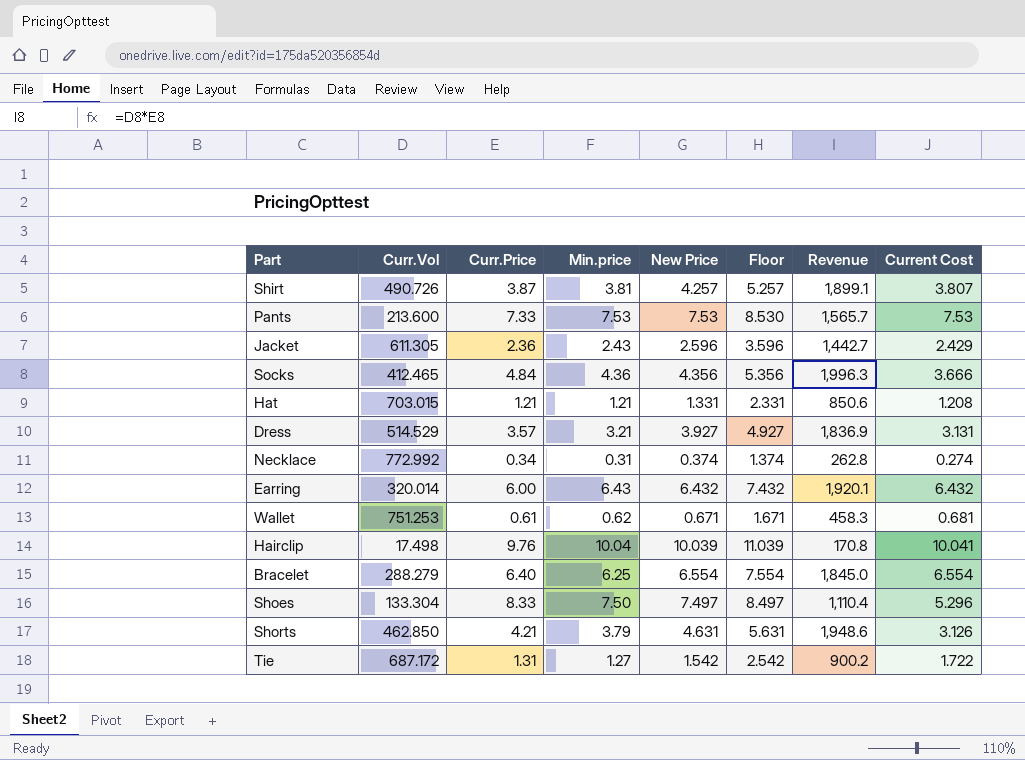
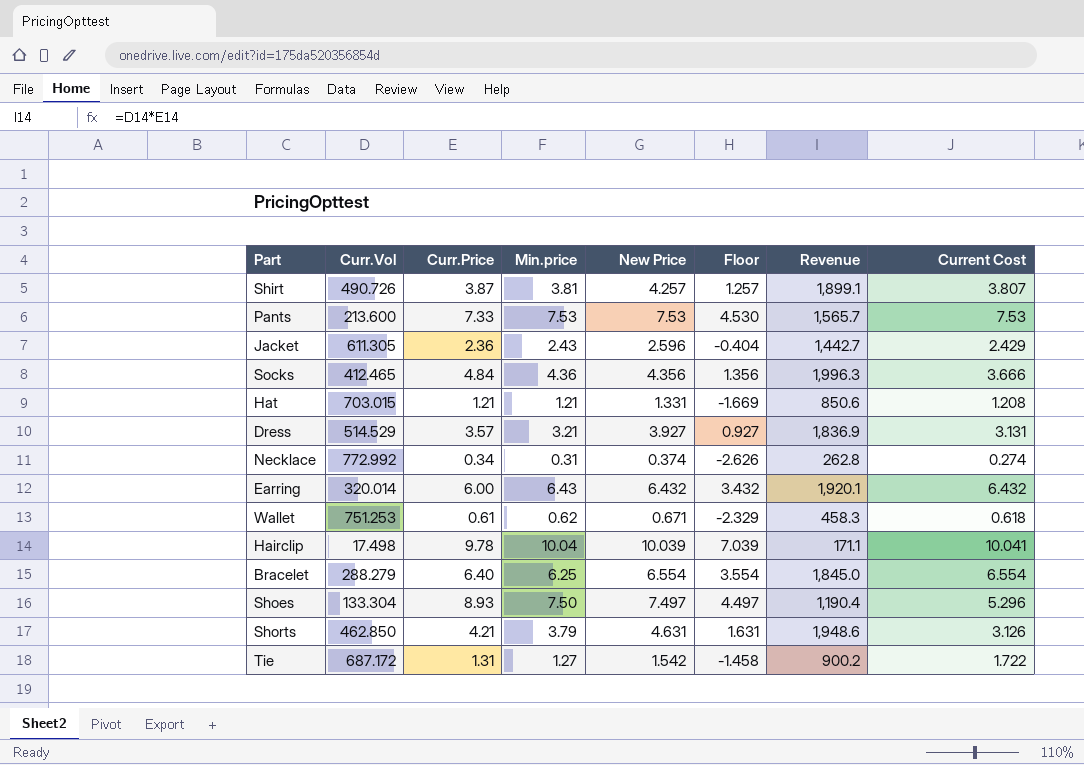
column Floor | formula: [New Price] + 1 -> [New Price] - 3
Wallet | Current Cost: 0.681 -> 0.618
Hairclip | Curr.Price: 9.76 -> 9.78
Hairclip | Revenue: 170.8 -> 171.1
Shoes | Curr.Price: 8.33 -> 8.93
Shoes | Revenue: 1,110.4 -> 1,190.4

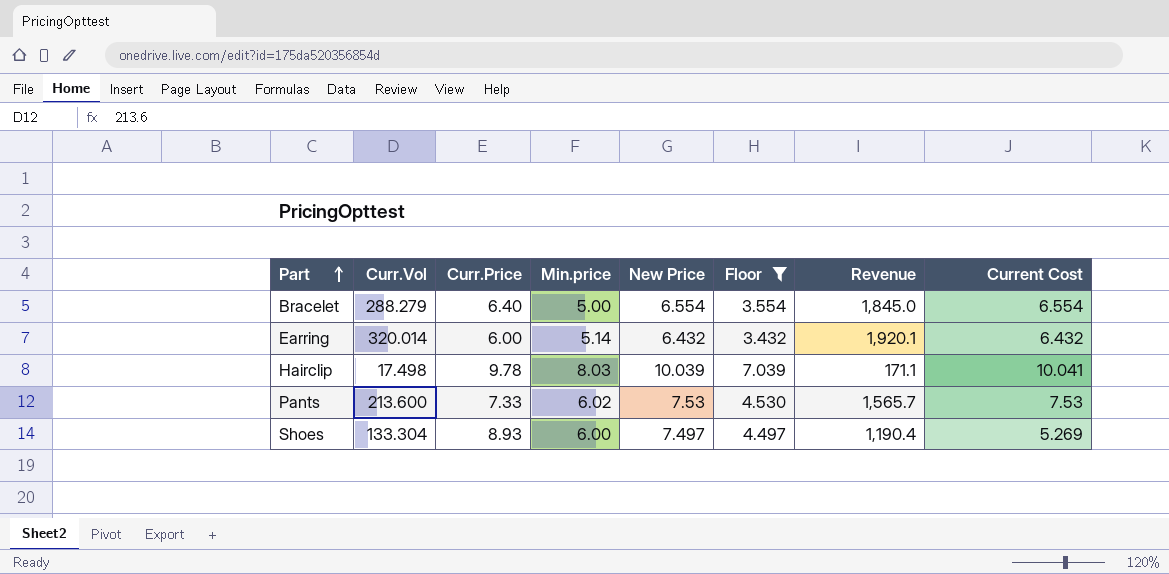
filter: none -> Floor >= 3.432
row order: none -> Part ascending
Bracelet | Min.price: 6.25 -> 5.00
Earring | Min.price: 6.43 -> 5.14
Hairclip | Min.price: 10.04 -> 8.03
Pants | Min.price: 7.53 -> 6.02
Shoes | Min.price: 7.50 -> 6.00
Shoes | Current Cost: 5.296 -> 5.269

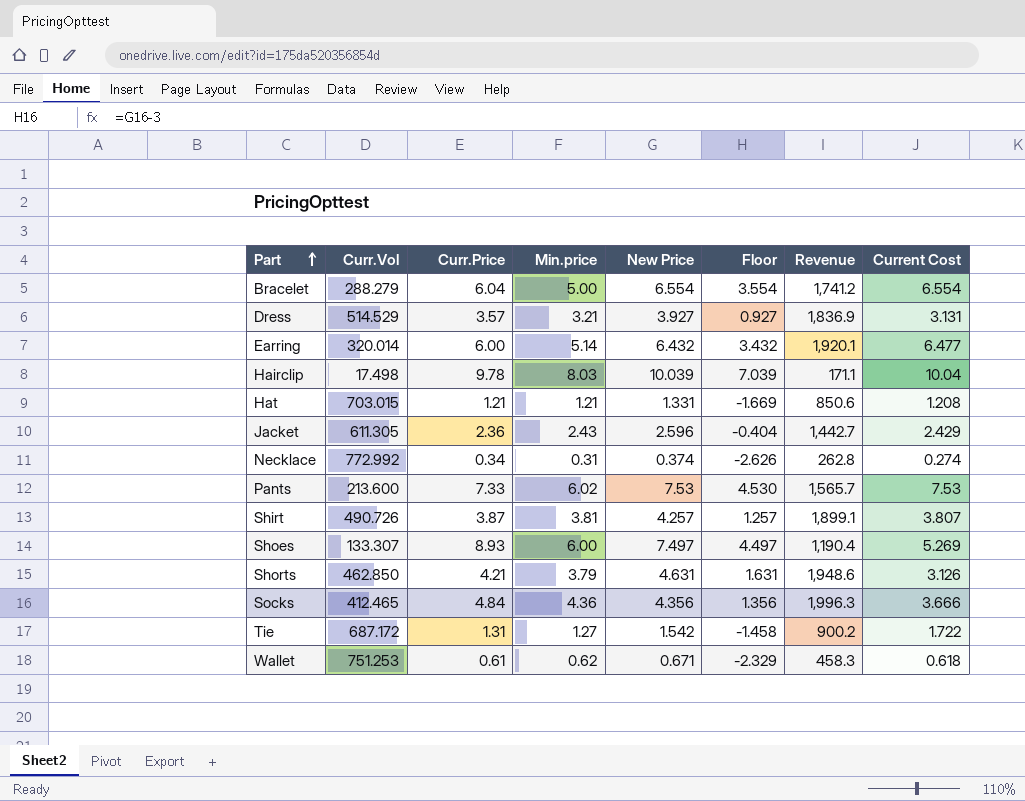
filter: Floor >= 3.432 -> none
Bracelet | Curr.Price: 6.40 -> 6.04
Bracelet | Revenue: 1,845.0 -> 1,741.2
Earring | Current Cost: 6.432 -> 6.477
Hairclip | Current Cost: 10.041 -> 10.04
Shoes | Curr.Vol: 133.304 -> 133.307

